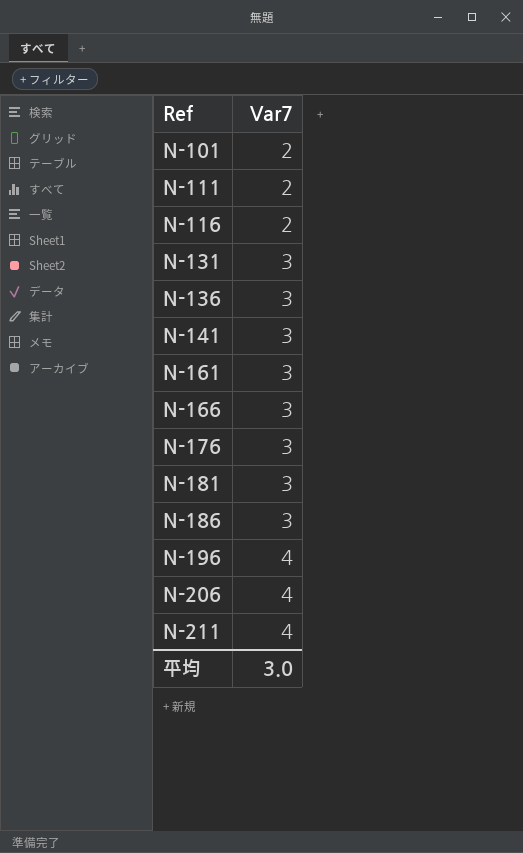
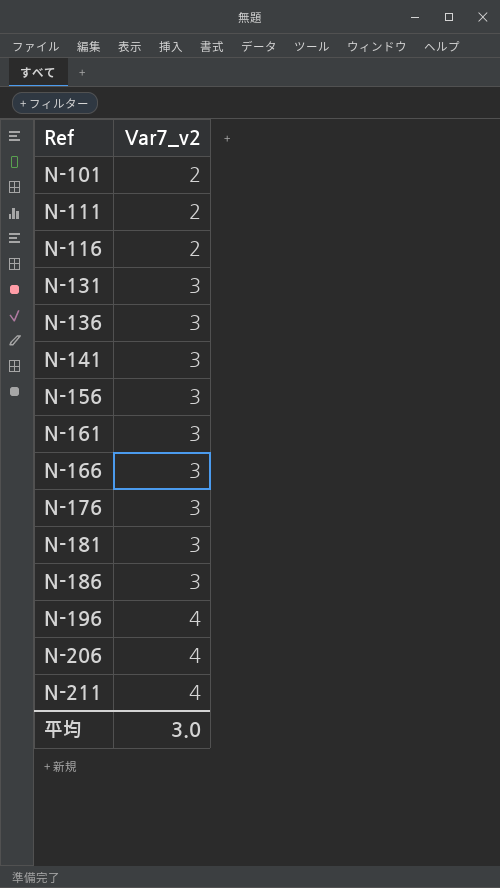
column name: Var7 -> Var7_v2
row N-156: none -> 3

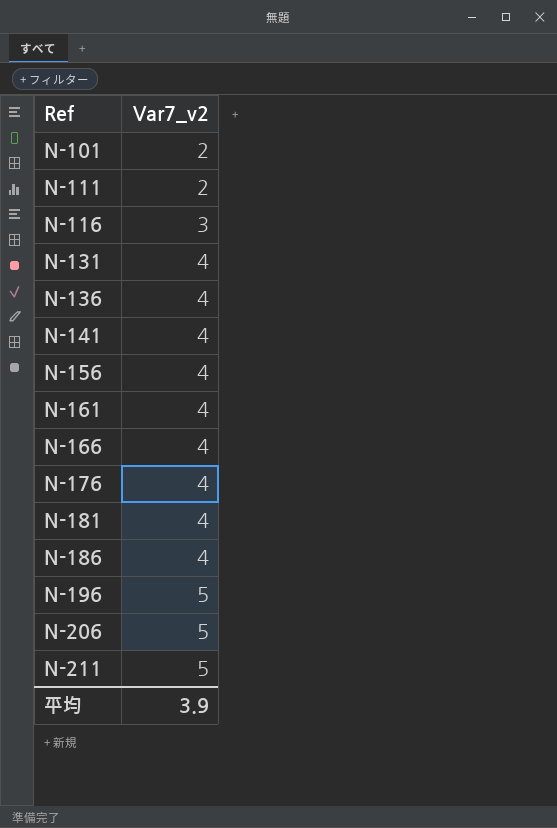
N-116 | Var7_v2: 2 -> 3
N-131 | Var7_v2: 3 -> 4
N-136 | Var7_v2: 3 -> 4
N-141 | Var7_v2: 3 -> 4
N-156 | Var7_v2: 3 -> 4
N-161 | Var7_v2: 3 -> 4
N-166 | Var7_v2: 3 -> 4
N-176 | Var7_v2: 3 -> 4
N-181 | Var7_v2: 3 -> 4
N-186 | Var7_v2: 3 -> 4
N-196 | Var7_v2: 4 -> 5
N-206 | Var7_v2: 4 -> 5
N-211 | Var7_v2: 4 -> 5
平均 | Var7_v2: 3.0 -> 3.9

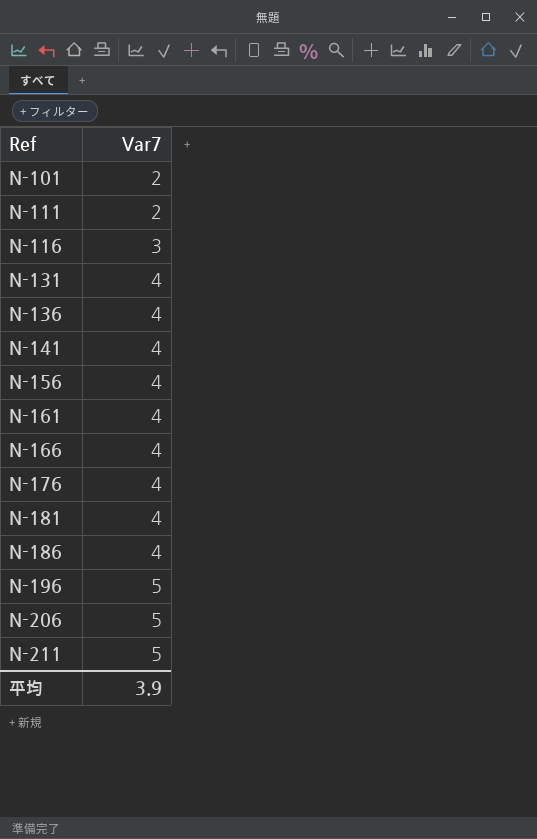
column name: Var7_v2 -> Var7

